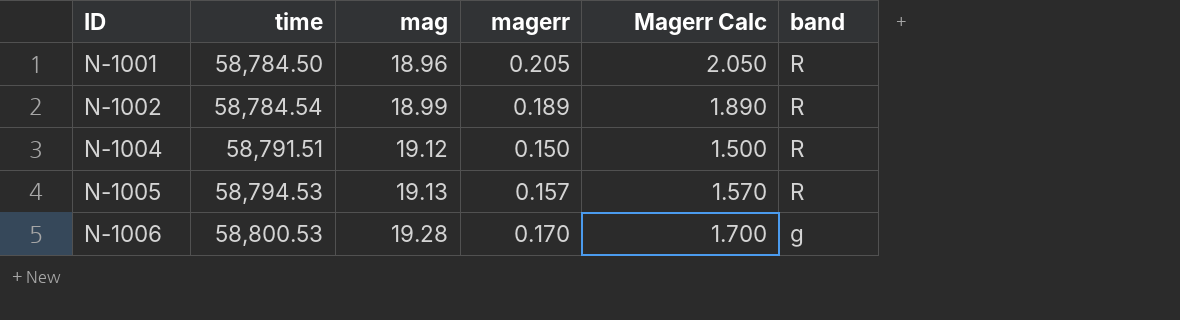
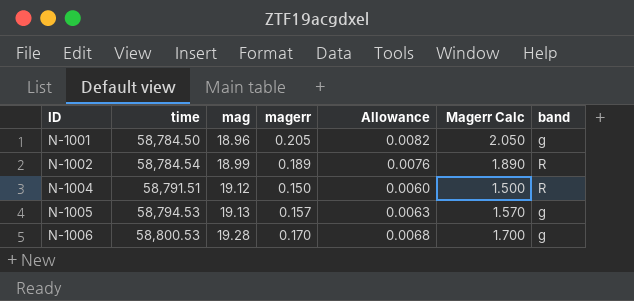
column Allowance | formula: none -> [magerr] * 0.04
N-1001 | band: R -> g
N-1005 | band: R -> g

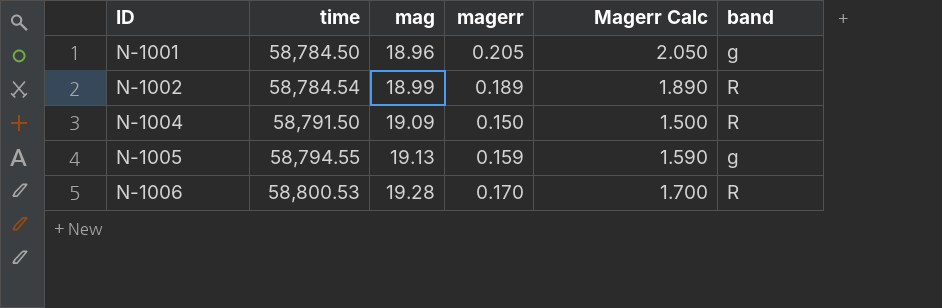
column Allowance | formula: [magerr] * 0.04 -> none
N-1004 | time: 58,791.51 -> 58,791.50
N-1004 | mag: 19.12 -> 19.09
N-1005 | time: 58,794.53 -> 58,794.55
N-1005 | magerr: 0.157 -> 0.159
N-1005 | Magerr Calc: 1.570 -> 1.590
N-1006 | band: g -> R

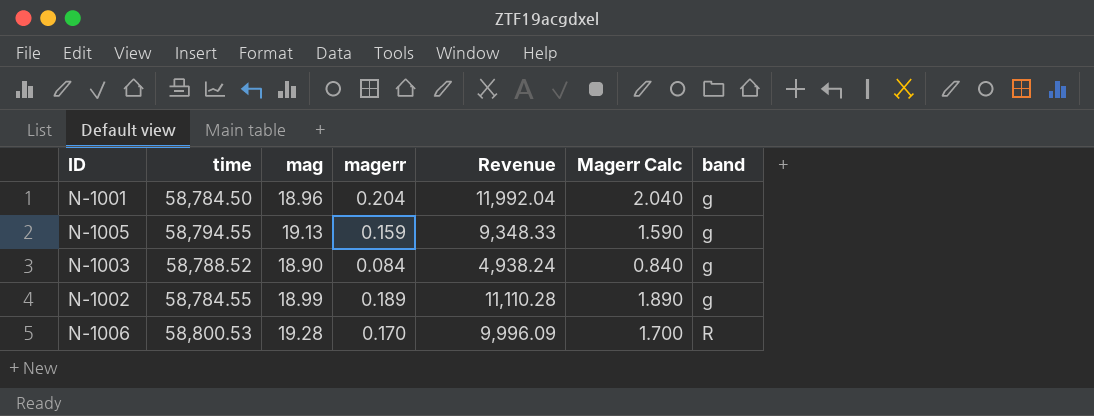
row order: ID ascending -> band ascending
column Revenue | formula: none -> [time] * [magerr]
row N-1004: 58,791.50 | 19.09 | 0.150 | 1.500 | R -> none
N-1001 | magerr: 0.205 -> 0.204
N-1001 | Magerr Calc: 2.050 -> 2.040
row N-1003: none -> 58,788.52 | 18.90 | 0.084 | 4,938.24 | 0.840 | g
N-1002 | time: 58,784.54 -> 58,784.55
N-1002 | band: R -> g

